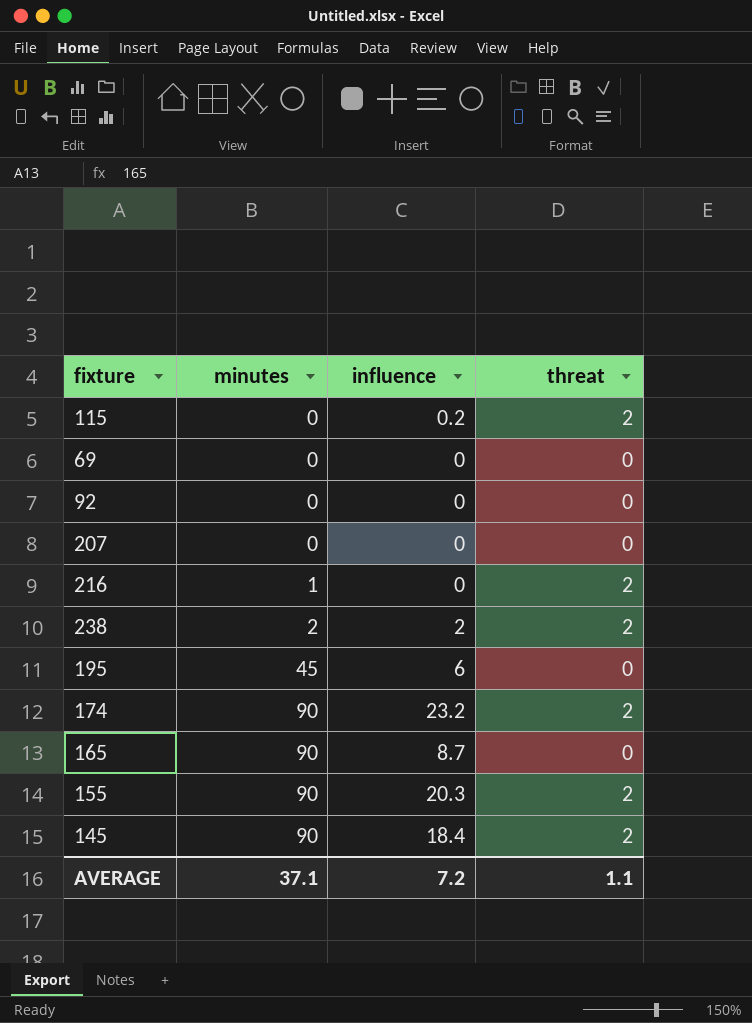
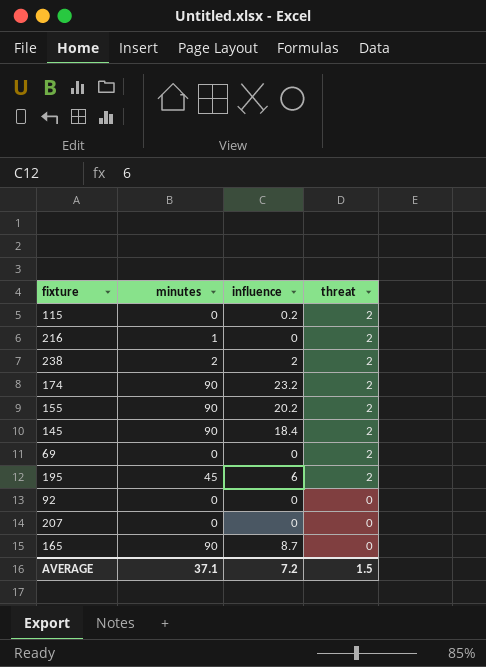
row order: minutes ascending -> threat descending
155 | influence: 20.3 -> 20.2
69 | threat: 0 -> 2
195 | threat: 0 -> 2
AVERAGE | threat: 1.1 -> 1.5

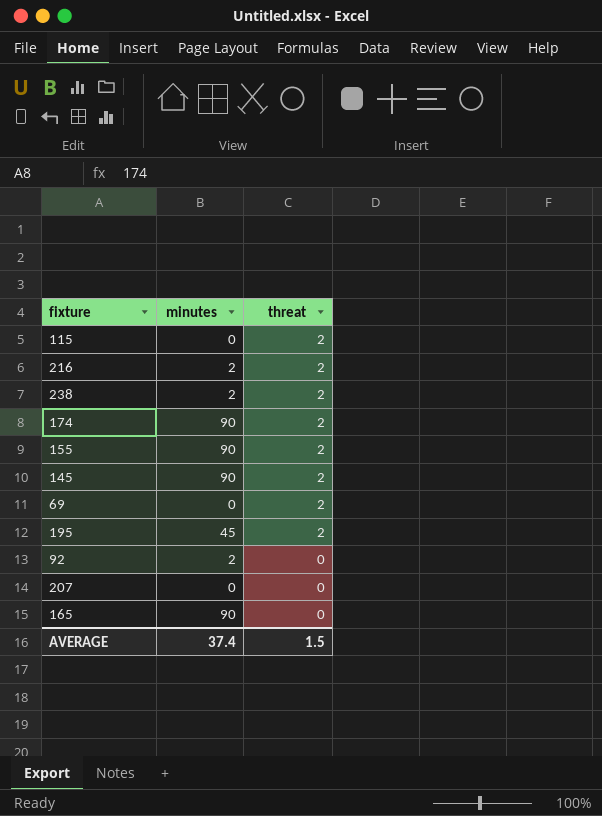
column influence | position: 3 -> none
216 | minutes: 1 -> 2
92 | minutes: 0 -> 2
AVERAGE | minutes: 37.1 -> 37.4

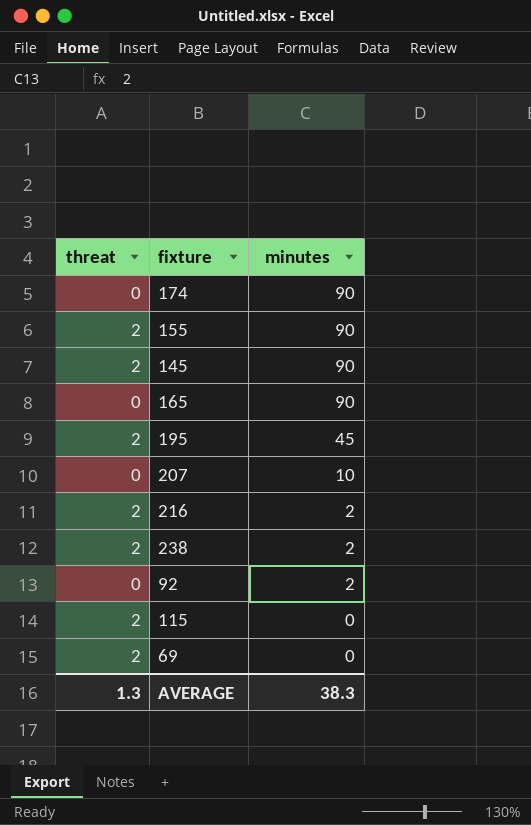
row order: threat descending -> minutes descending
column threat | position: 3 -> 1
174 | threat: 2 -> 0
207 | minutes: 0 -> 10
AVERAGE | threat: 1.5 -> 1.3
AVERAGE | minutes: 37.4 -> 38.3

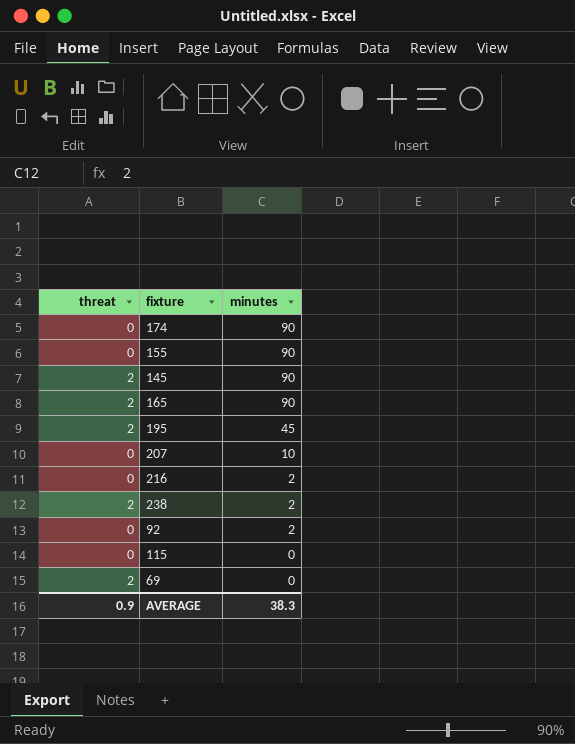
155 | threat: 2 -> 0
165 | threat: 0 -> 2
216 | threat: 2 -> 0
115 | threat: 2 -> 0
AVERAGE | threat: 1.3 -> 0.9

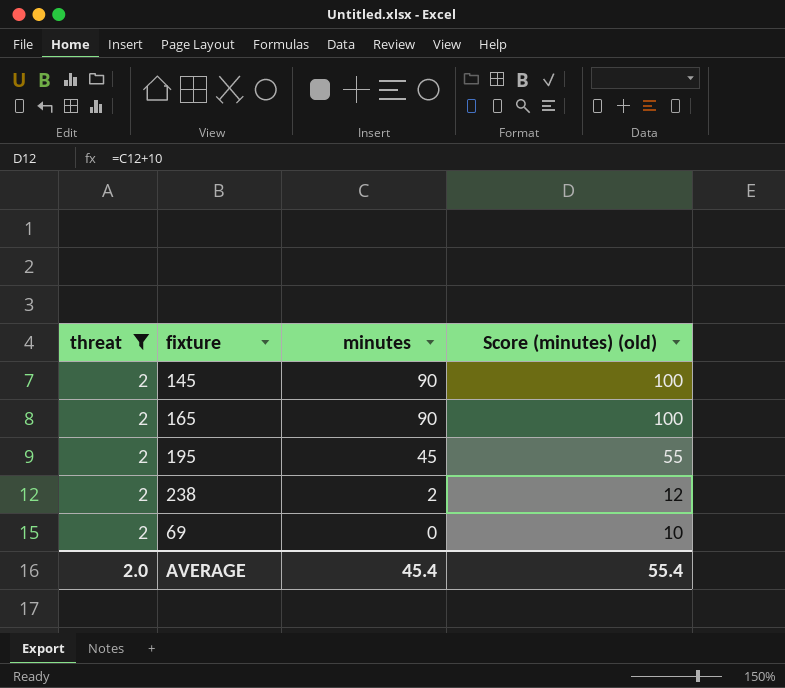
filter: none -> threat = 2
column Score (minutes) (old) | formula: none -> [minutes] + 10
AVERAGE | threat: 0.9 -> 2.0
AVERAGE | minutes: 38.3 -> 45.4

